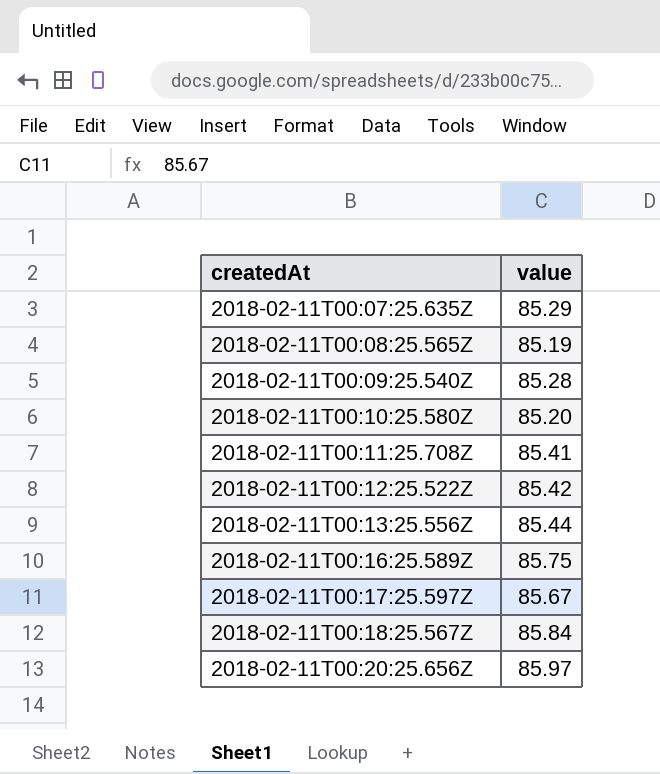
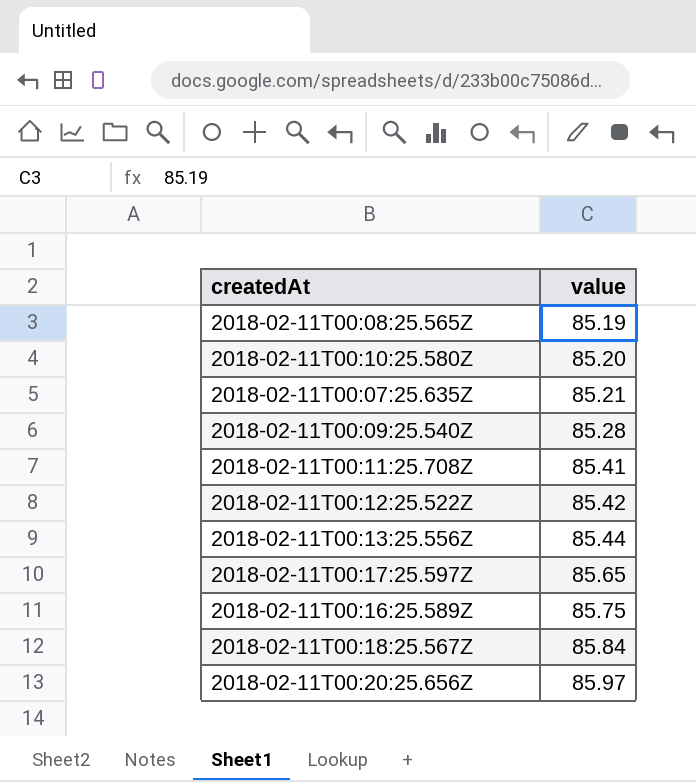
row order: createdAt ascending -> value ascending
2018-02-11T00:07:25.635Z | value: 85.29 -> 85.21
2018-02-11T00:17:25.597Z | value: 85.67 -> 85.65

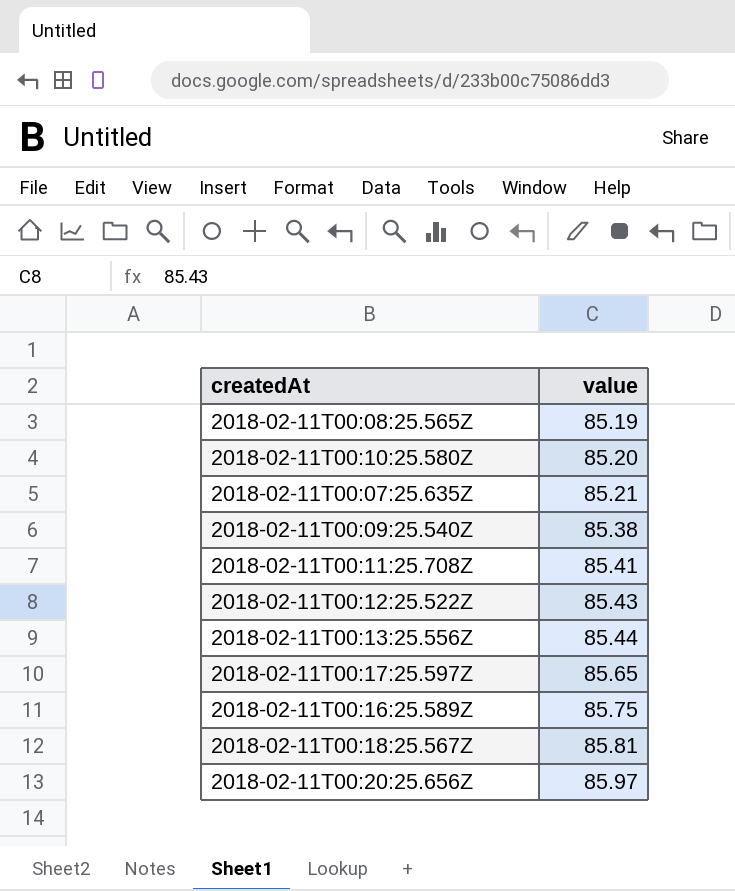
2018-02-11T00:09:25.540Z | value: 85.28 -> 85.38
2018-02-11T00:12:25.522Z | value: 85.42 -> 85.43
2018-02-11T00:18:25.567Z | value: 85.84 -> 85.81

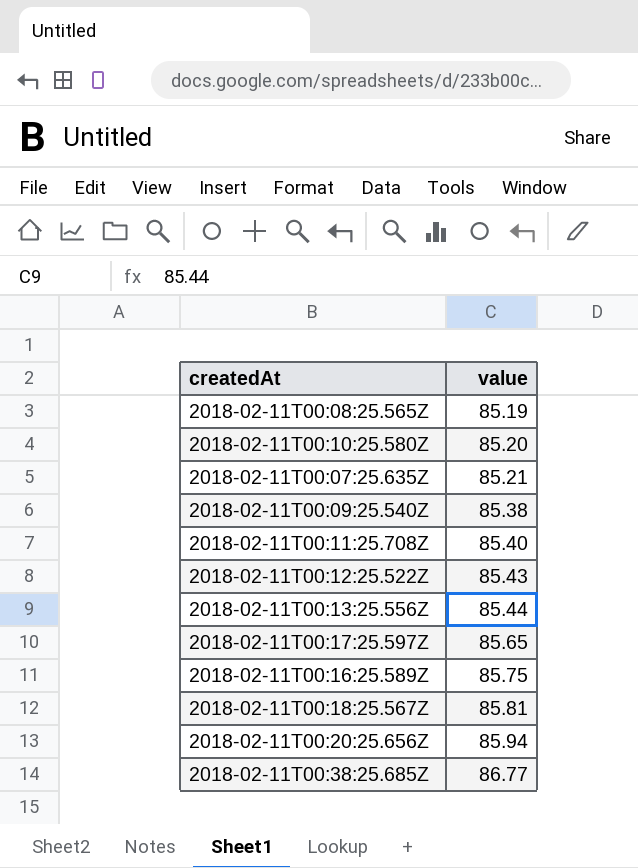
2018-02-11T00:11:25.708Z | value: 85.41 -> 85.40
2018-02-11T00:20:25.656Z | value: 85.97 -> 85.94
row 2018-02-11T00:38:25.685Z: none -> 86.77

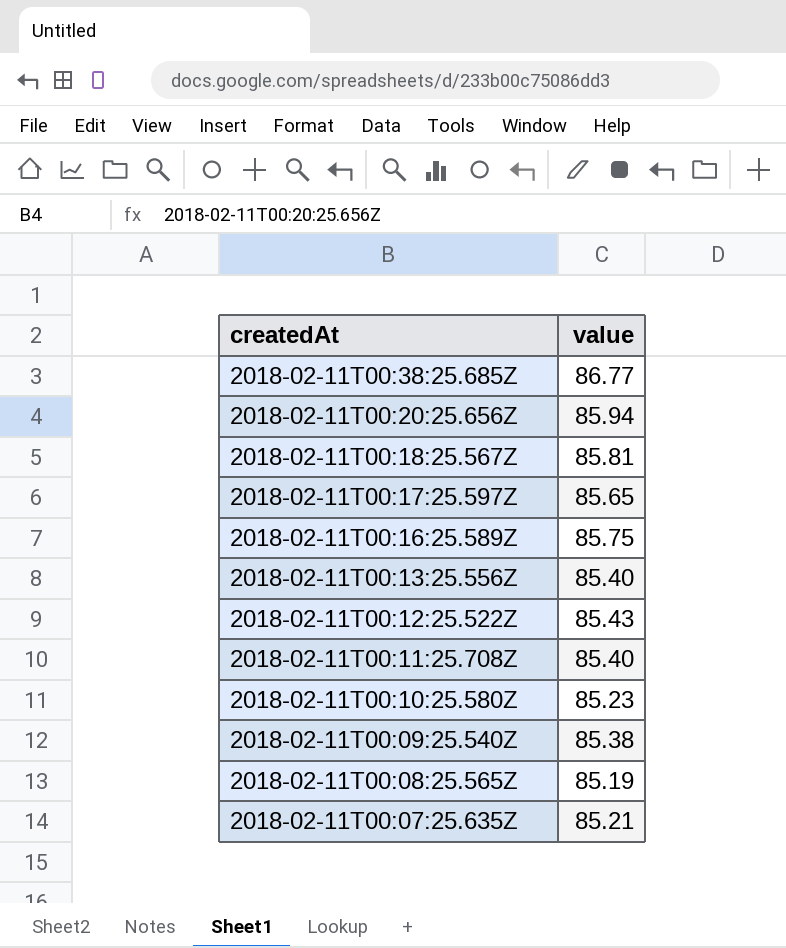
row order: value ascending -> createdAt descending
2018-02-11T00:13:25.556Z | value: 85.44 -> 85.40
2018-02-11T00:10:25.580Z | value: 85.20 -> 85.23

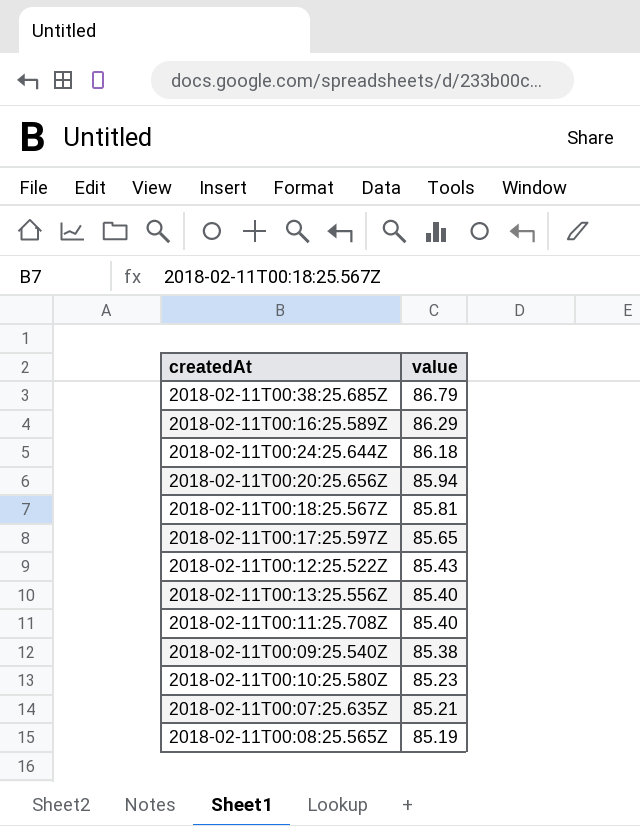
row order: createdAt descending -> value descending
2018-02-11T00:38:25.685Z | value: 86.77 -> 86.79
2018-02-11T00:16:25.589Z | value: 85.75 -> 86.29
row 2018-02-11T00:24:25.644Z: none -> 86.18

